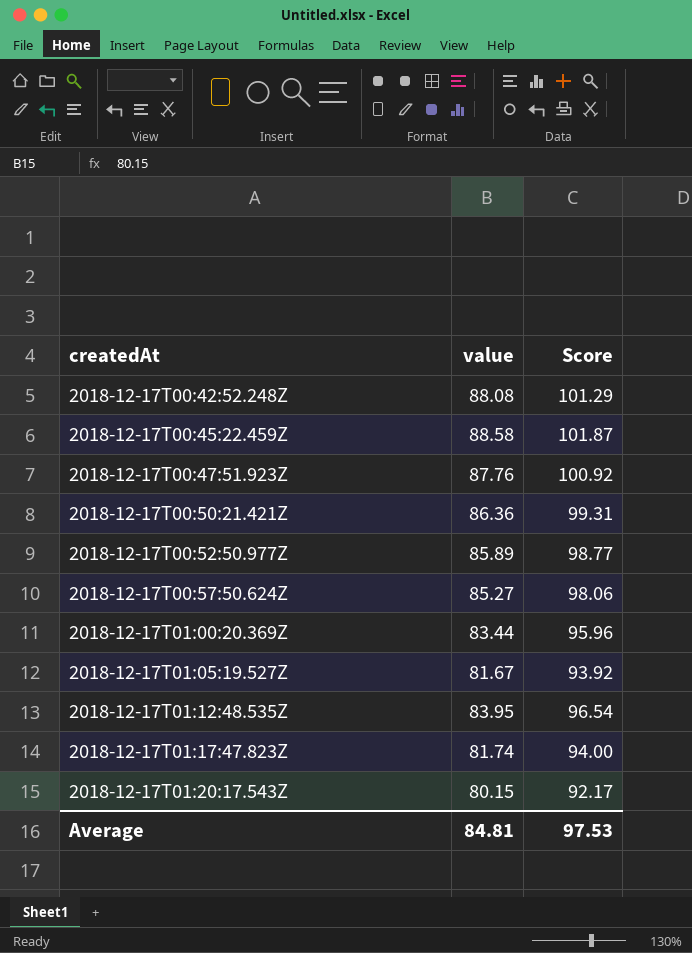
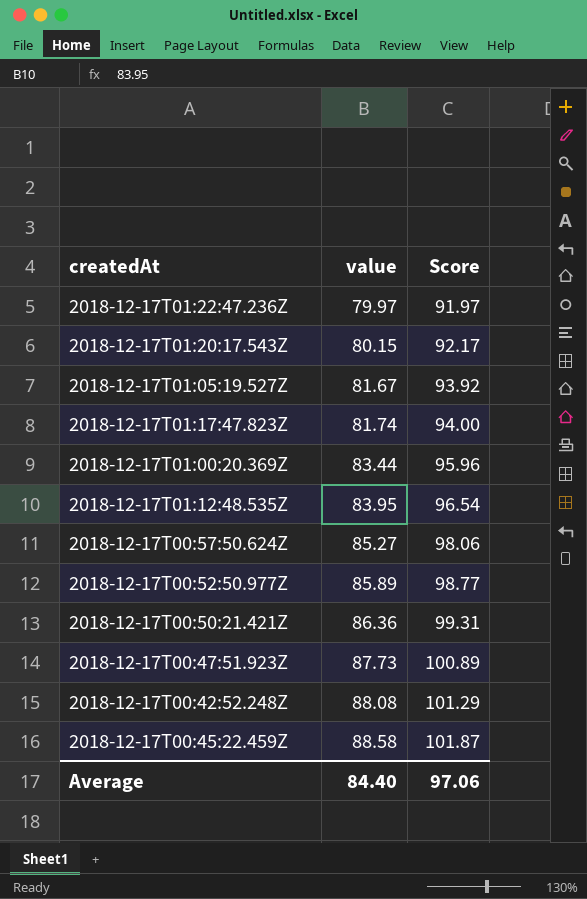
row order: createdAt ascending -> value ascending
row 2018-12-17T01:22:47.236Z: none -> 79.97 | 91.97
2018-12-17T00:47:51.923Z | value: 87.76 -> 87.73
2018-12-17T00:47:51.923Z | Score: 100.92 -> 100.89
Average | value: 84.81 -> 84.40
Average | Score: 97.53 -> 97.06

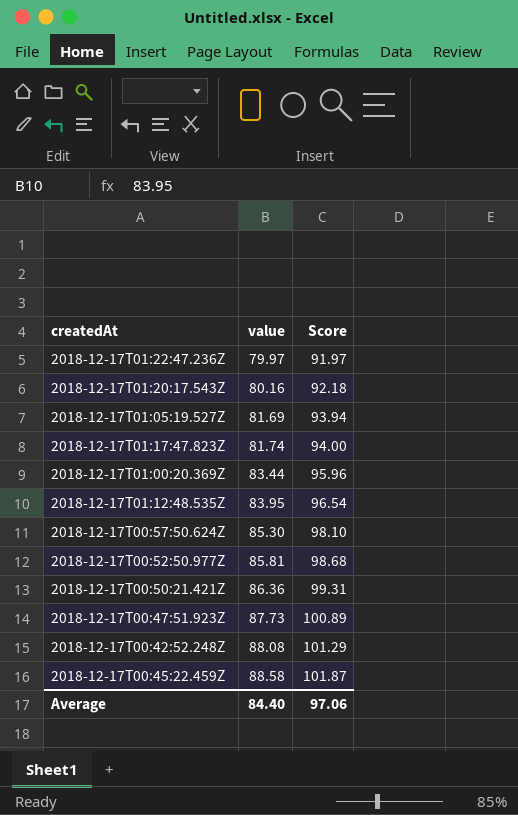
2018-12-17T01:20:17.543Z | value: 80.15 -> 80.16
2018-12-17T01:20:17.543Z | Score: 92.17 -> 92.18
2018-12-17T01:05:19.527Z | value: 81.67 -> 81.69
2018-12-17T01:05:19.527Z | Score: 93.92 -> 93.94
2018-12-17T00:57:50.624Z | value: 85.27 -> 85.30
2018-12-17T00:57:50.624Z | Score: 98.06 -> 98.10
2018-12-17T00:52:50.977Z | value: 85.89 -> 85.81
2018-12-17T00:52:50.977Z | Score: 98.77 -> 98.68

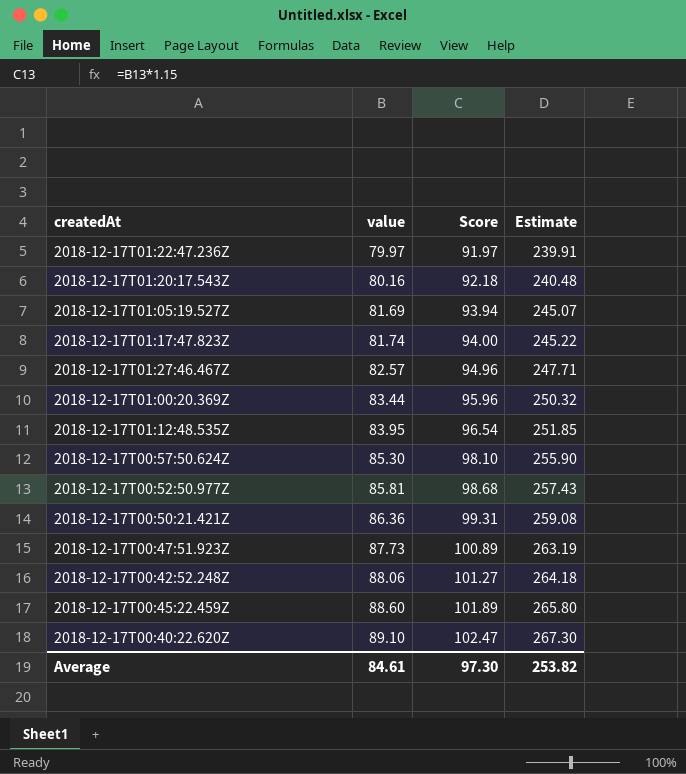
column Estimate | formula: none -> [value] * 3
row 2018-12-17T01:27:46.467Z: none -> 82.57 | 94.96 | 247.71
2018-12-17T00:42:52.248Z | value: 88.08 -> 88.06
2018-12-17T00:42:52.248Z | Score: 101.29 -> 101.27
2018-12-17T00:45:22.459Z | value: 88.58 -> 88.60
2018-12-17T00:45:22.459Z | Score: 101.87 -> 101.89
row 2018-12-17T00:40:22.620Z: none -> 89.10 | 102.47 | 267.30
Average | value: 84.40 -> 84.61
Average | Score: 97.06 -> 97.30

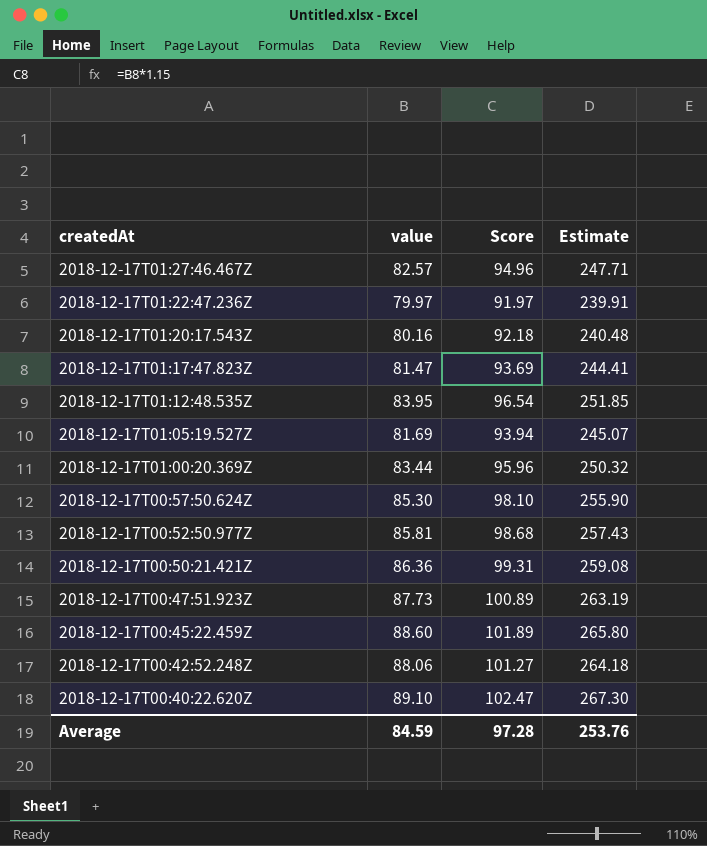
row order: value ascending -> createdAt descending
2018-12-17T01:17:47.823Z | value: 81.74 -> 81.47
2018-12-17T01:17:47.823Z | Score: 94.00 -> 93.69
2018-12-17T01:17:47.823Z | Estimate: 245.22 -> 244.41
Average | value: 84.61 -> 84.59
Average | Score: 97.30 -> 97.28
Average | Estimate: 253.82 -> 253.76

